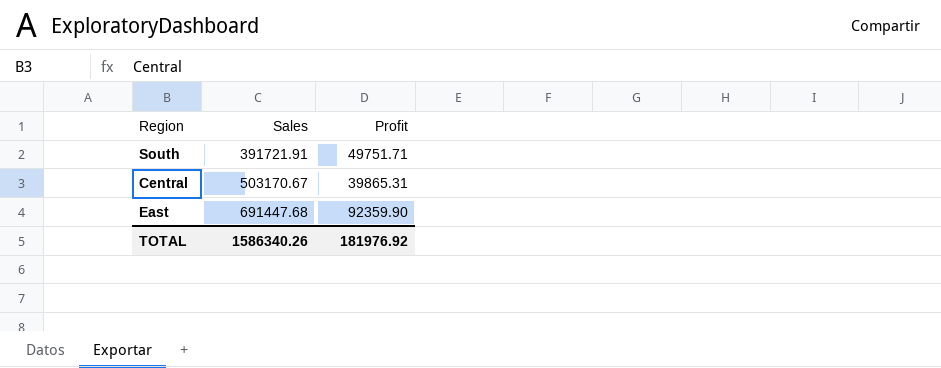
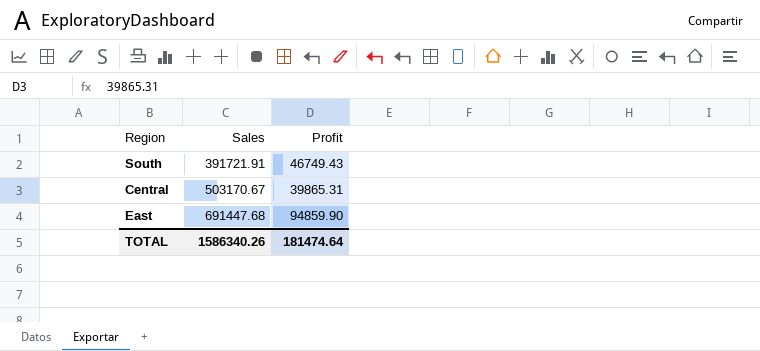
South | Profit: 49751.71 -> 46749.43
East | Profit: 92359.90 -> 94859.90
TOTAL | Profit: 181976.92 -> 181474.64

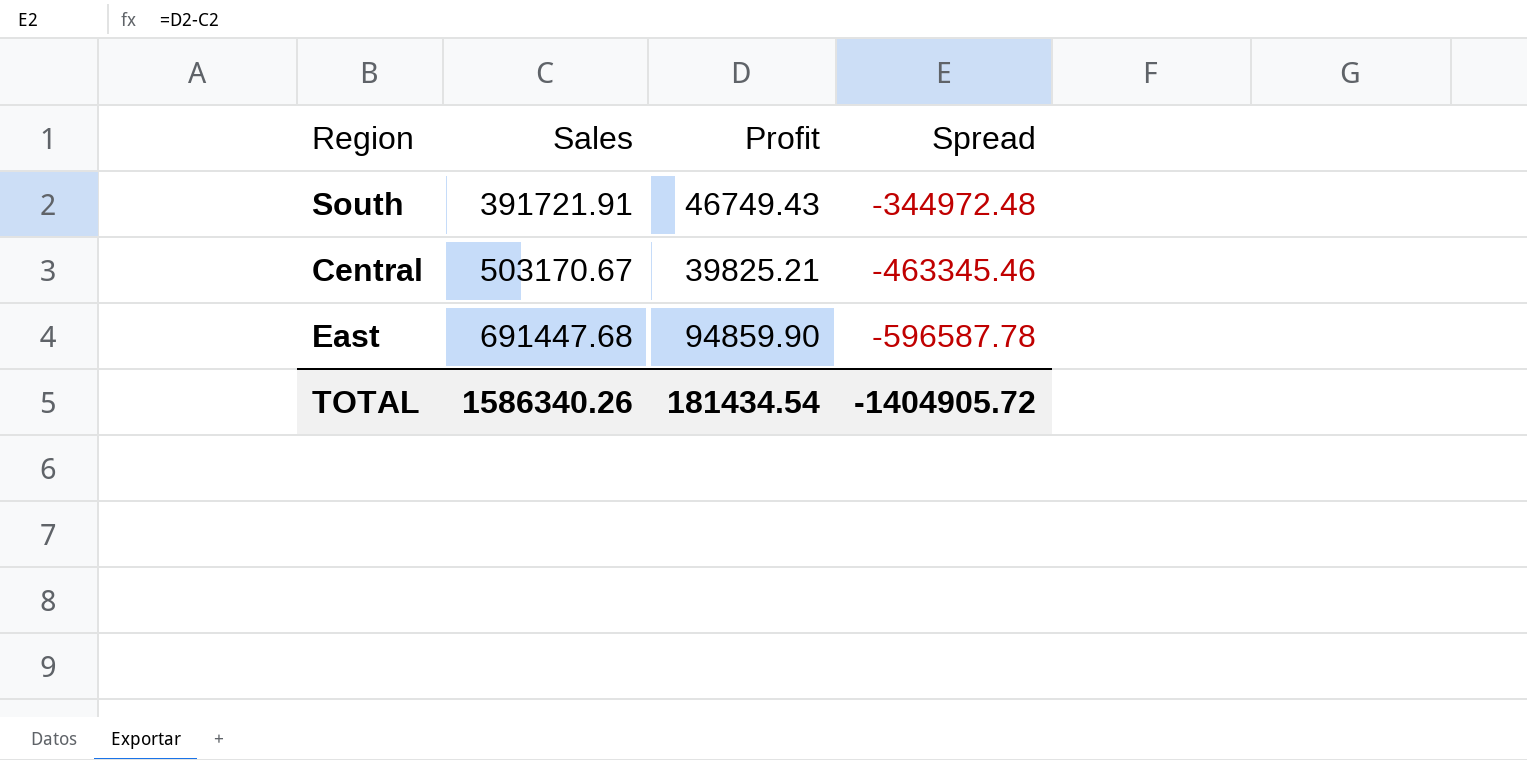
column Spread | formula: none -> [Profit] - [Sales]
Central | Profit: 39865.31 -> 39825.21
TOTAL | Profit: 181474.64 -> 181434.54

